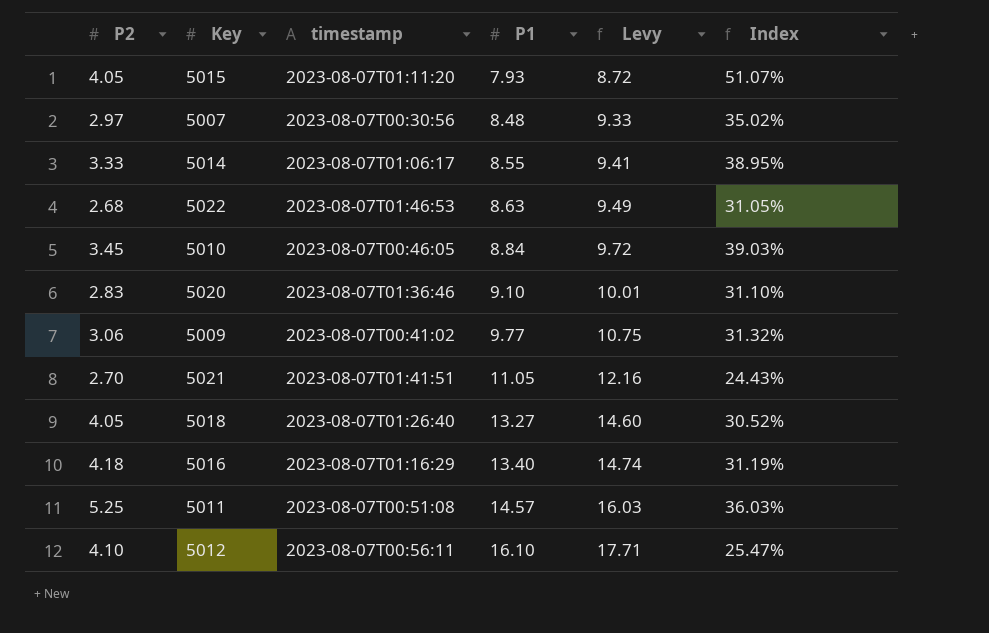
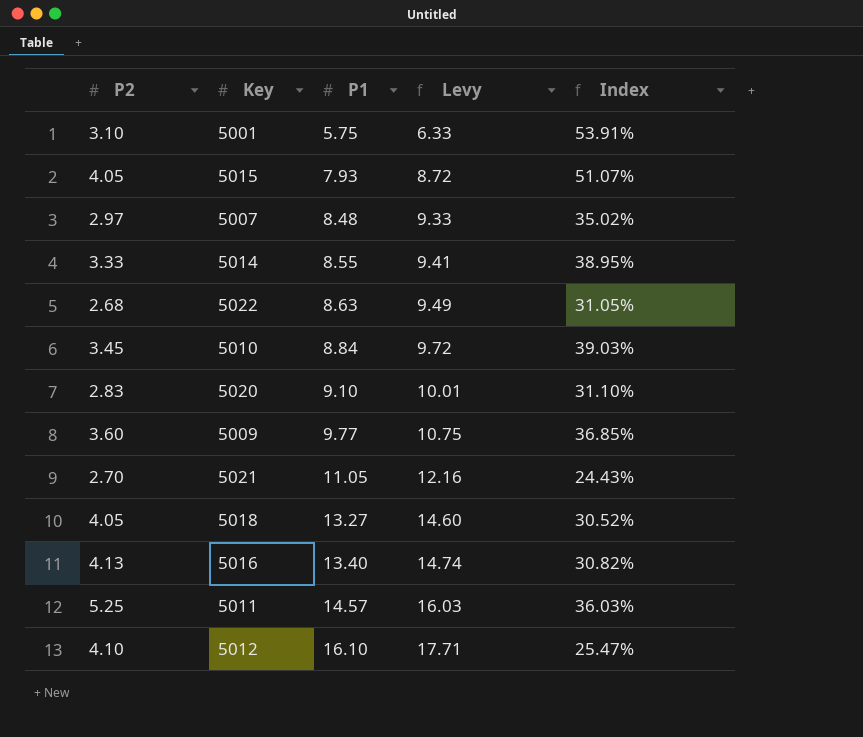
column timestamp | position: 3 -> none
row 5001: none -> 3.10 | 5.75 | 6.33 | 53.91%
5009 | P2: 3.06 -> 3.60
5009 | Index: 31.32% -> 36.85%
5016 | P2: 4.18 -> 4.13
5016 | Index: 31.19% -> 30.82%

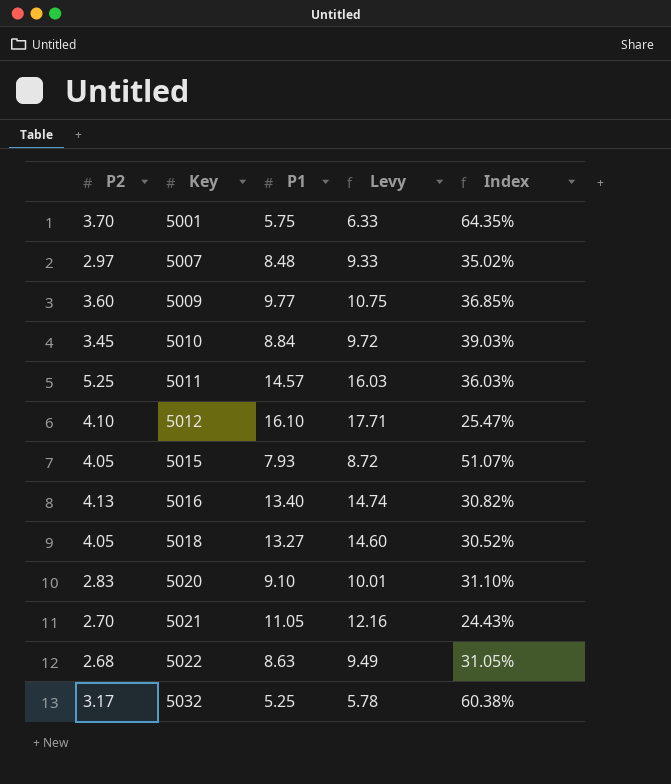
row order: P1 ascending -> Key ascending
row 5014: 3.33 | 8.55 | 9.41 | 38.95% -> none
5001 | P2: 3.10 -> 3.70
5001 | Index: 53.91% -> 64.35%
row 5032: none -> 3.17 | 5.25 | 5.78 | 60.38%

